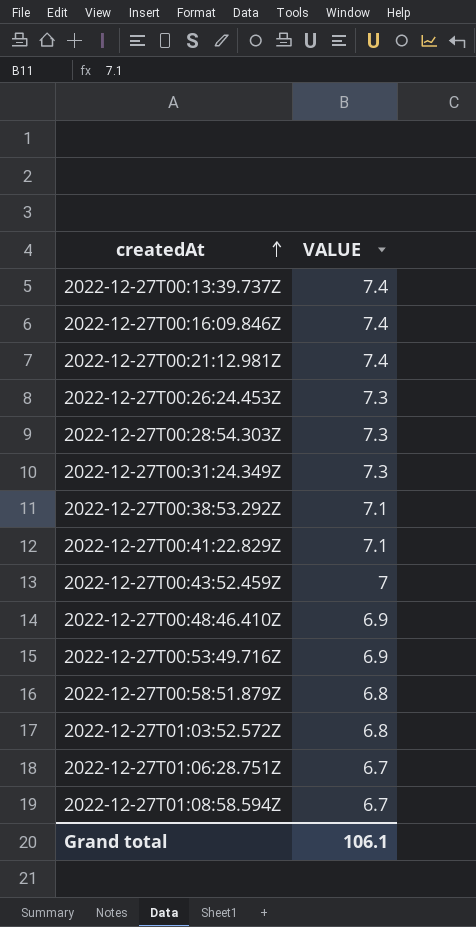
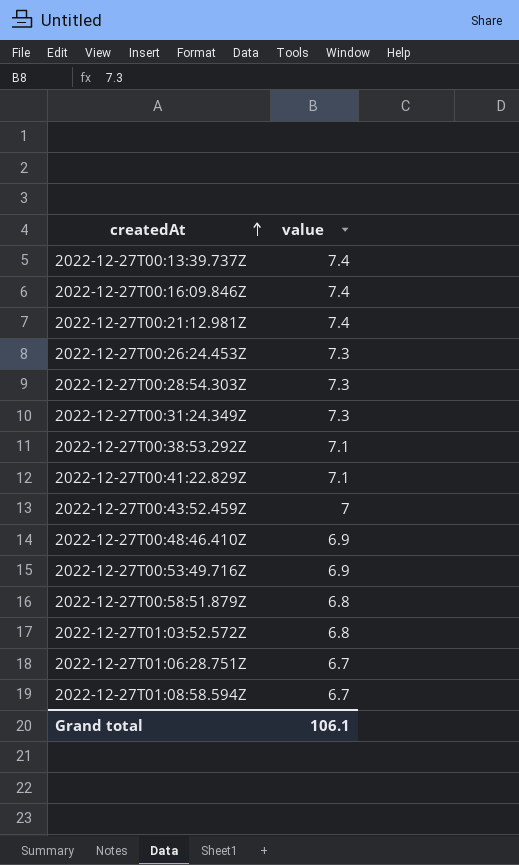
column name: VALUE -> value

